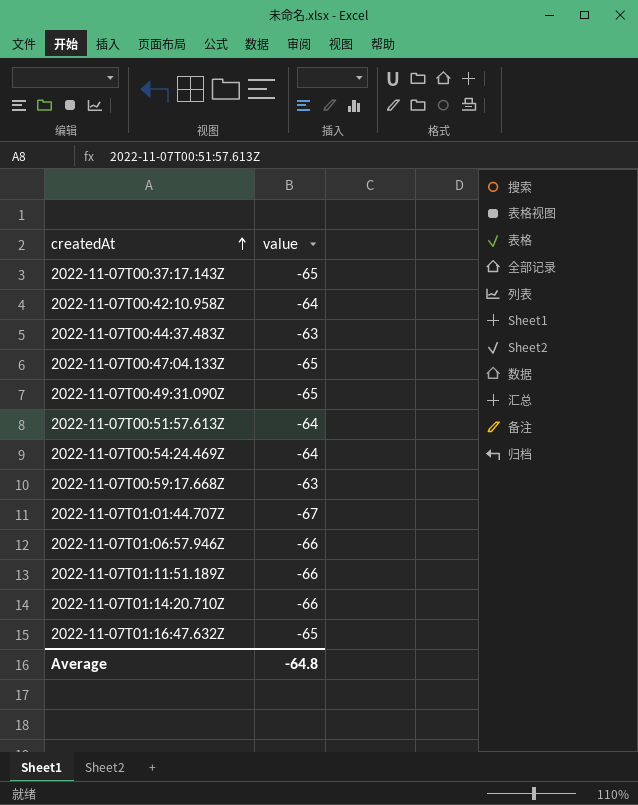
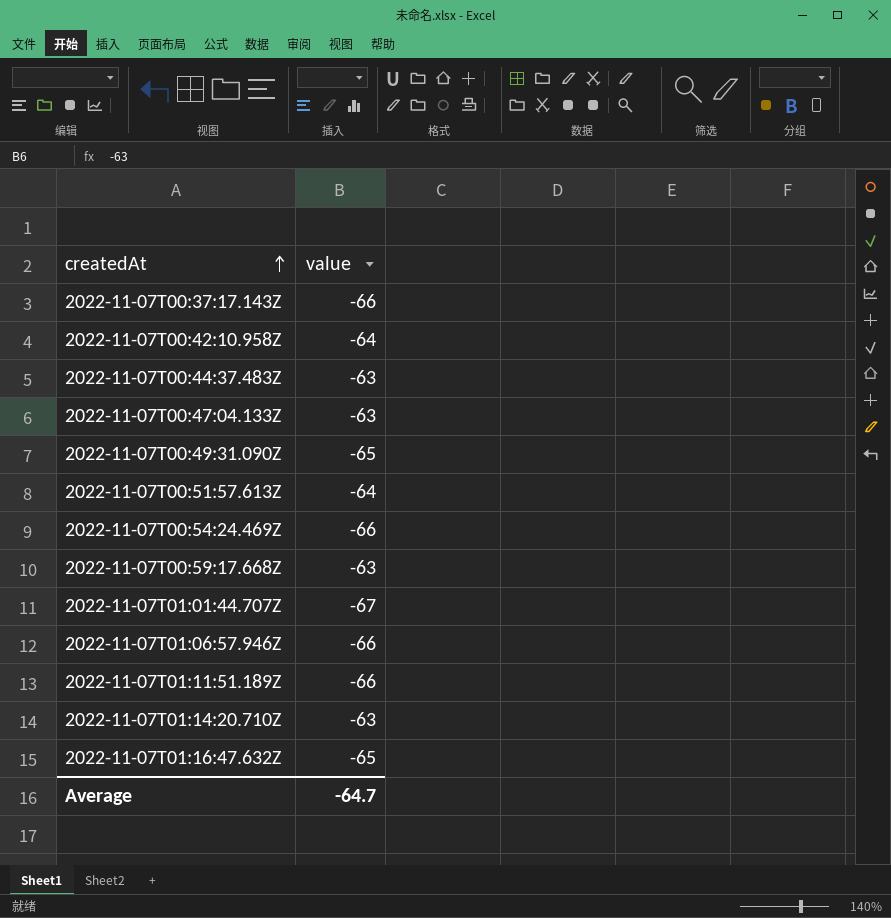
2022-11-07T00:37:17.143Z | value: -65 -> -66
2022-11-07T00:47:04.133Z | value: -65 -> -63
2022-11-07T00:54:24.469Z | value: -64 -> -66
2022-11-07T01:14:20.710Z | value: -66 -> -63
Average | value: -64.8 -> -64.7

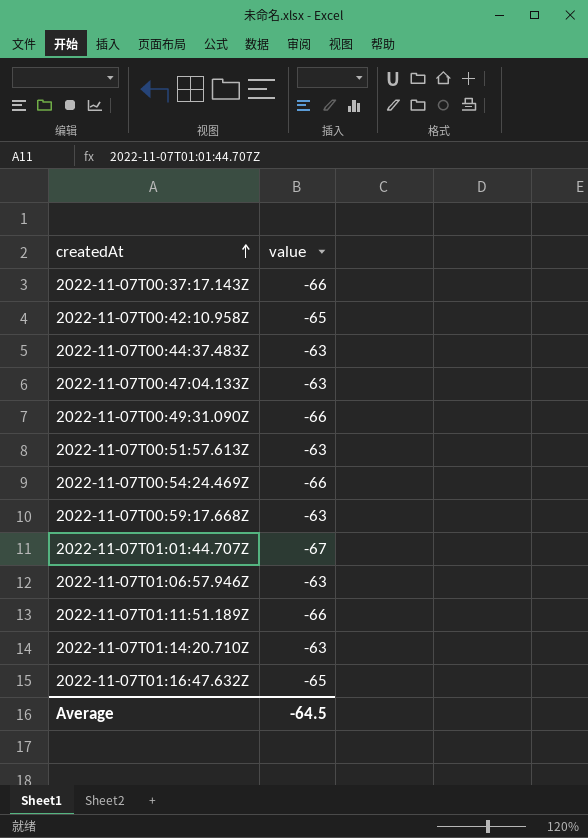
2022-11-07T00:42:10.958Z | value: -64 -> -65
2022-11-07T00:49:31.090Z | value: -65 -> -66
2022-11-07T00:51:57.613Z | value: -64 -> -63
2022-11-07T01:06:57.946Z | value: -66 -> -63
Average | value: -64.7 -> -64.5

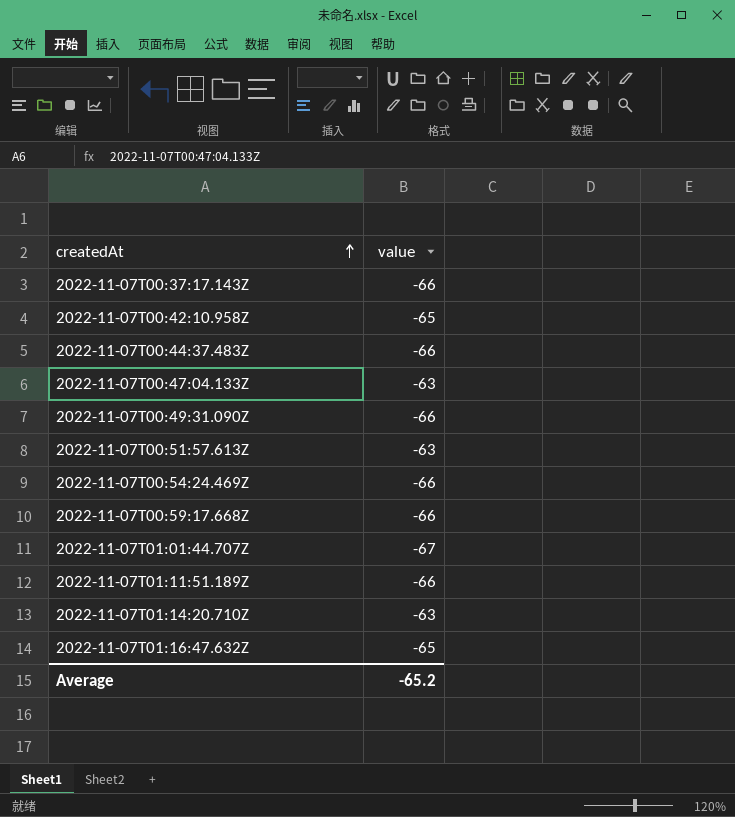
row 2022-11-07T01:06:57.946Z: -63 -> none
2022-11-07T00:44:37.483Z | value: -63 -> -66
2022-11-07T00:59:17.668Z | value: -63 -> -66
Average | value: -64.5 -> -65.2

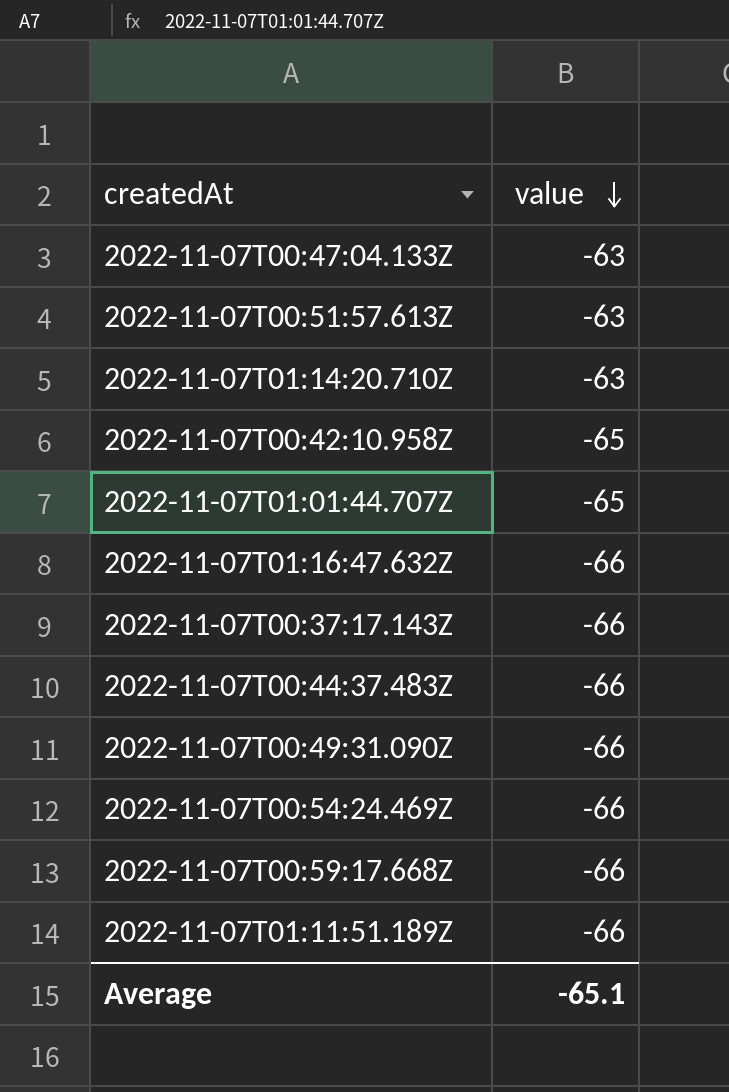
row order: createdAt ascending -> value descending
2022-11-07T01:01:44.707Z | value: -67 -> -65
2022-11-07T01:16:47.632Z | value: -65 -> -66
Average | value: -65.2 -> -65.1

